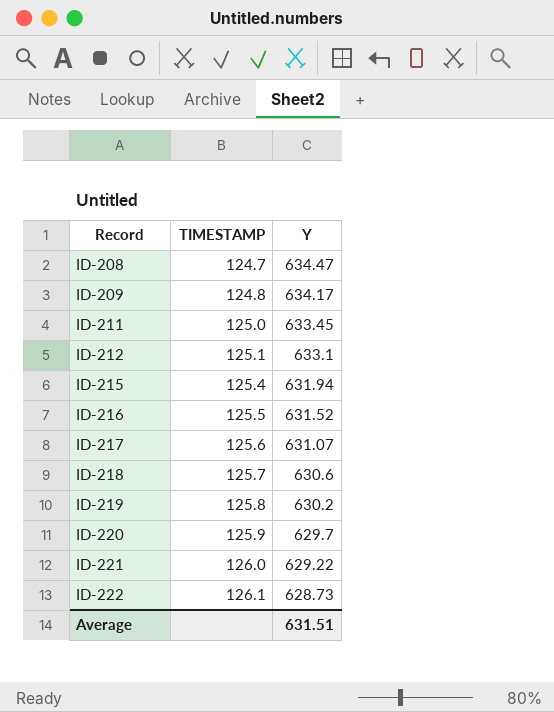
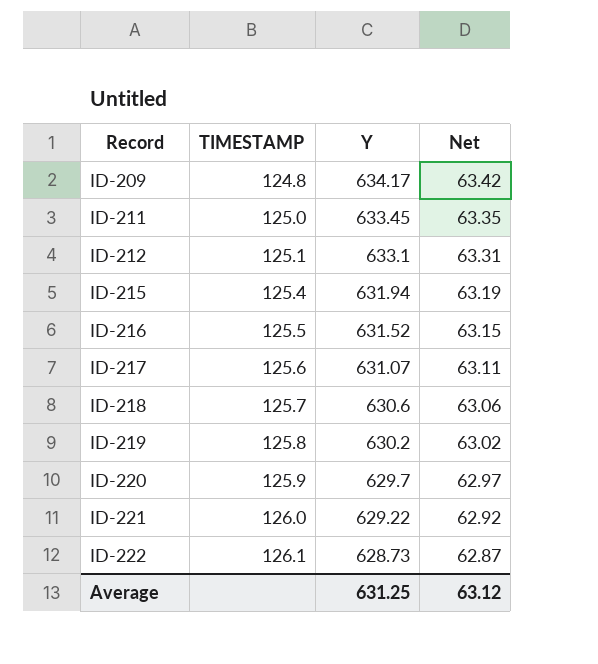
column Net | formula: none -> [Y] * 0.1
row ID-208: 124.7 | 634.47 -> none
Average | Y: 631.51 -> 631.25

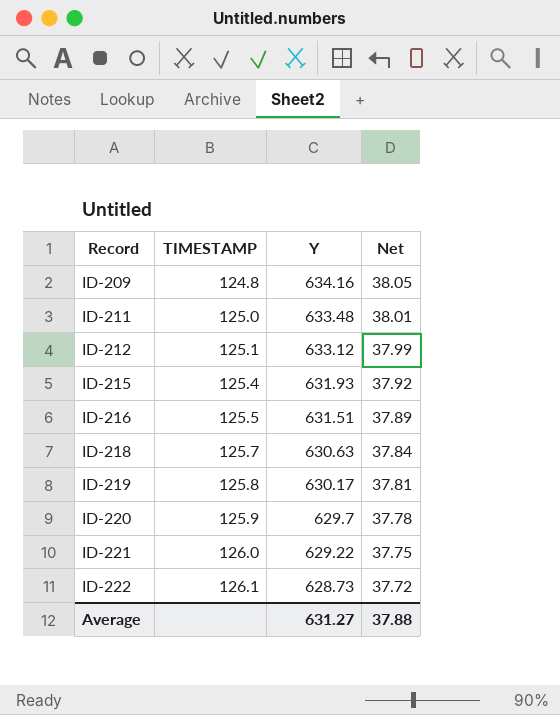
column Net | formula: [Y] * 0.1 -> [Y] * 0.06
row ID-217: 125.6 | 631.07 | 63.11 -> none
ID-209 | Y: 634.17 -> 634.16
ID-211 | Y: 633.45 -> 633.48
ID-212 | Y: 633.1 -> 633.12
ID-215 | Y: 631.94 -> 631.93
ID-216 | Y: 631.52 -> 631.51
ID-218 | Y: 630.6 -> 630.63
ID-219 | Y: 630.2 -> 630.17
Average | Y: 631.25 -> 631.27
Average | Net: 63.12 -> 37.88

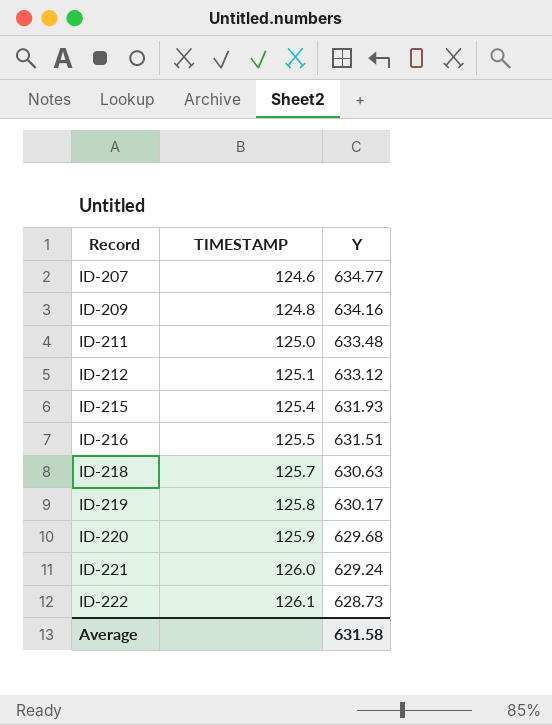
column Net | formula: [Y] * 0.06 -> none
row ID-207: none -> 124.6 | 634.77
ID-220 | Y: 629.7 -> 629.68
ID-221 | Y: 629.22 -> 629.24
Average | Y: 631.27 -> 631.58

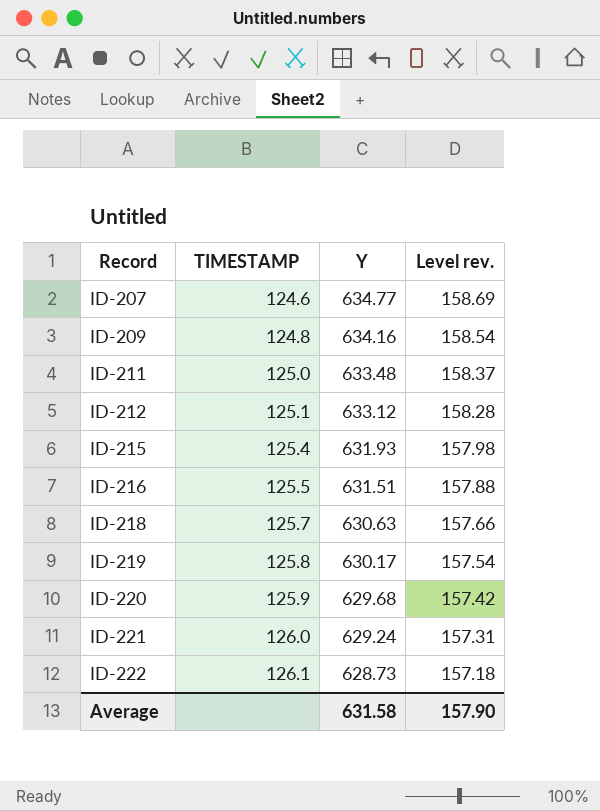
column Level rev. | formula: none -> [Y] * 0.25

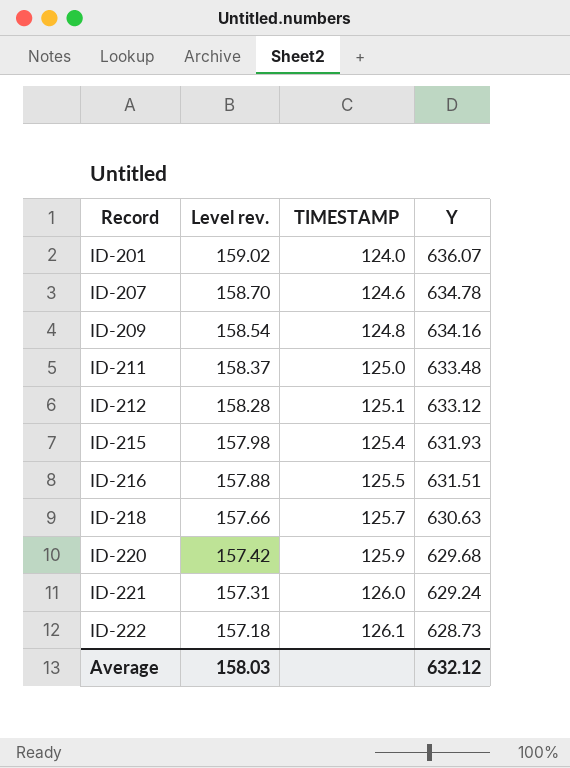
column Level rev. | position: 4 -> 2
row ID-219: 125.8 | 630.17 | 157.54 -> none
row ID-201: none -> 159.02 | 124.0 | 636.07
ID-207 | Level rev.: 158.69 -> 158.70
ID-207 | Y: 634.77 -> 634.78
Average | Level rev.: 157.90 -> 158.03
Average | Y: 631.58 -> 632.12

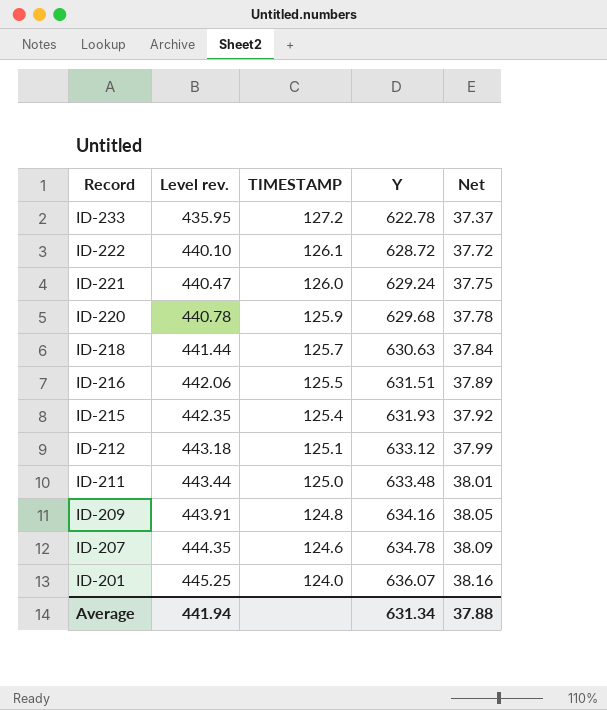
row order: Record ascending -> Record descending
column Level rev. | formula: [Y] * 0.25 -> [Y] * 0.7
column Net | formula: none -> [Y] * 0.06
row ID-233: none -> 435.95 | 127.2 | 622.78 | 37.37
ID-222 | Y: 628.73 -> 628.72
Average | Level rev.: 158.03 -> 441.94
Average | Y: 632.12 -> 631.34

